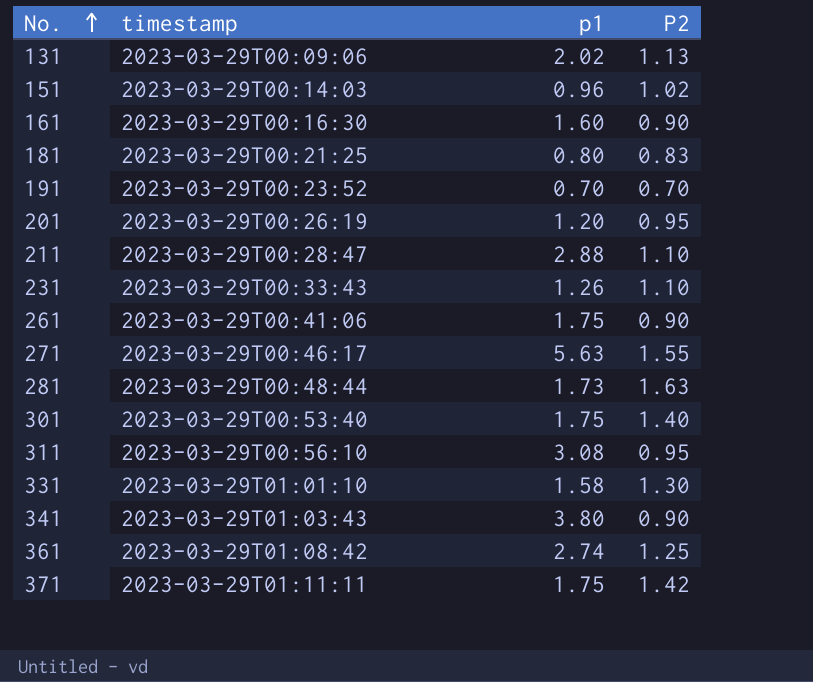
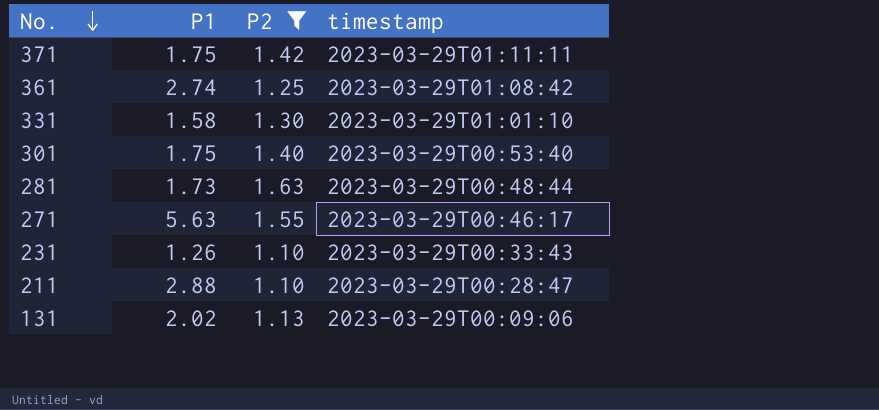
filter: none -> P2 >= 1.10
row order: No. ascending -> No. descending
column name: p1 -> P1
column timestamp | position: 2 -> 4

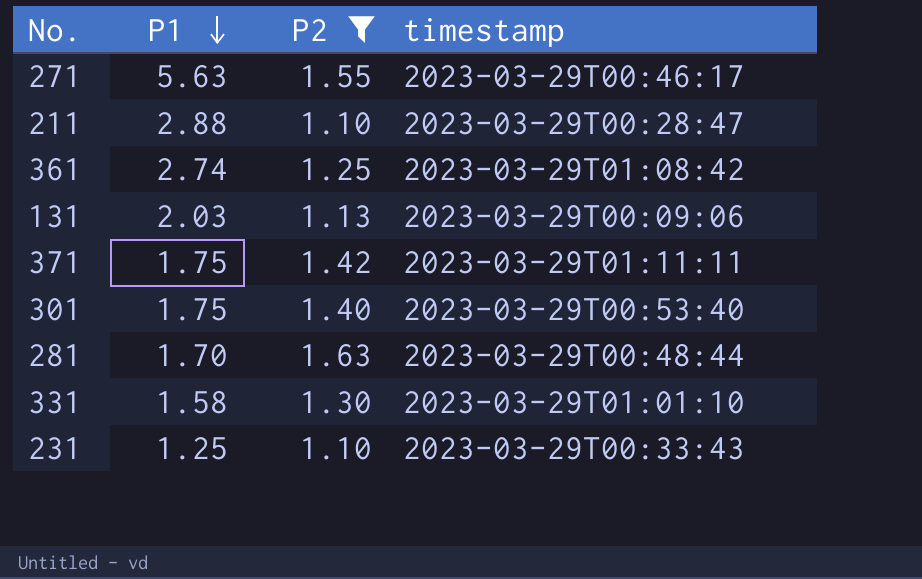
row order: No. descending -> P1 descending
131 | P1: 2.02 -> 2.03
281 | P1: 1.73 -> 1.70
231 | P1: 1.26 -> 1.25

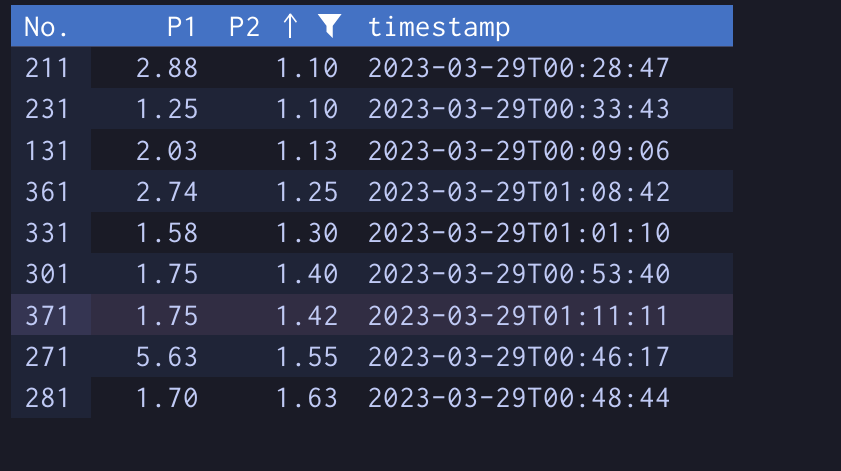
row order: P1 descending -> P2 ascending

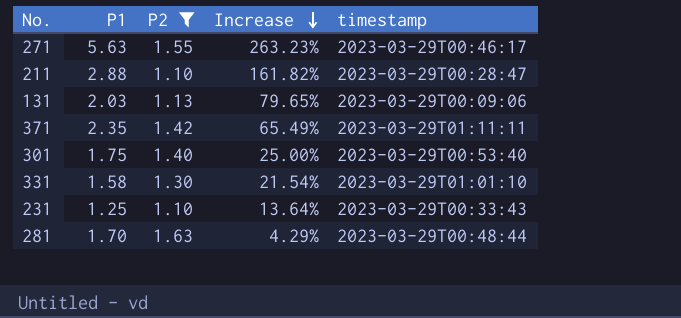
row order: P2 ascending -> Increase descending
column Increase | formula: none -> ([P1] - [P2]) / [P2]
row 361: 2.74 | 1.25 | 2023-03-29T01:08:42 -> none
371 | P1: 1.75 -> 2.35

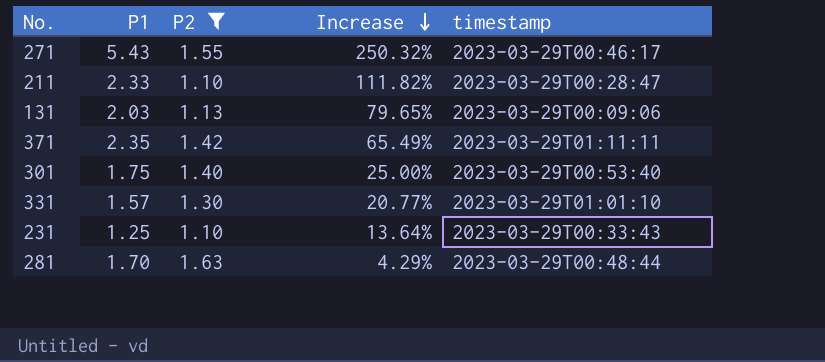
271 | P1: 5.63 -> 5.43
271 | Increase: 263.23% -> 250.32%
211 | P1: 2.88 -> 2.33
211 | Increase: 161.82% -> 111.82%
331 | P1: 1.58 -> 1.57
331 | Increase: 21.54% -> 20.77%

